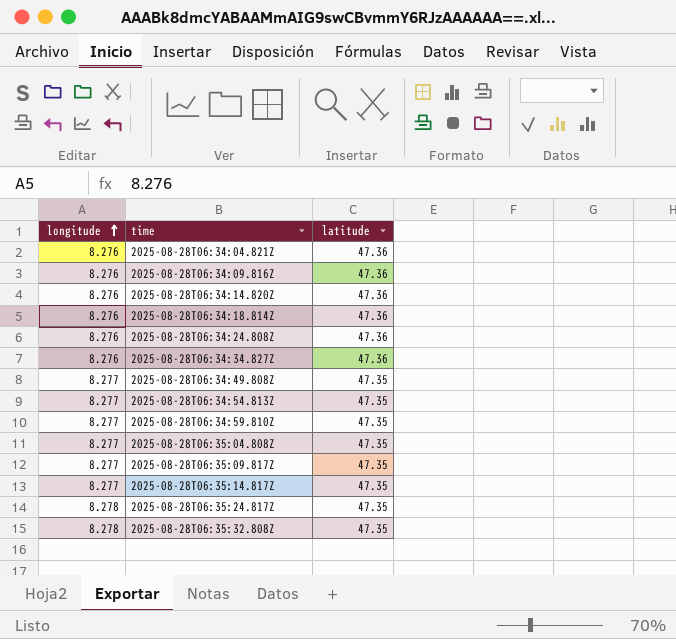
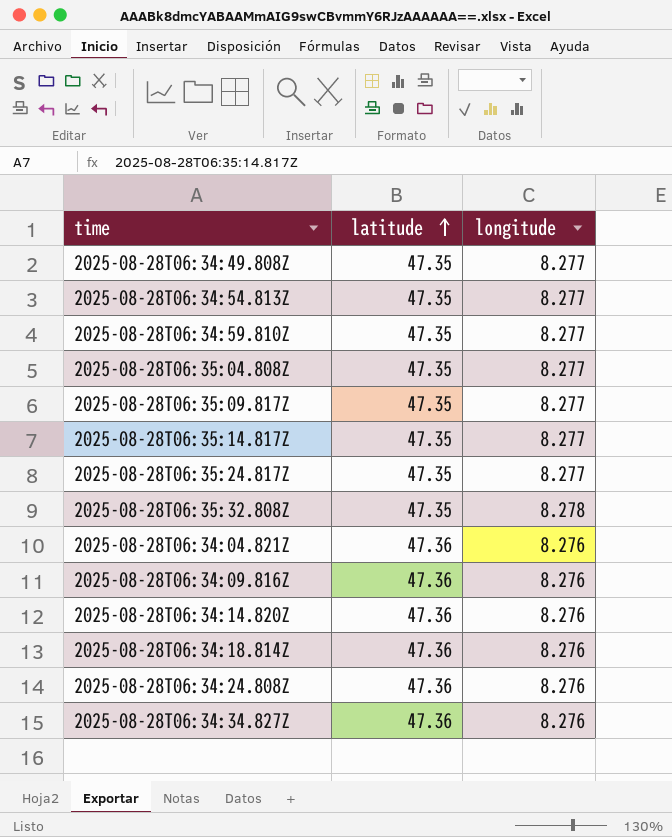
row order: longitude ascending -> latitude ascending
column longitude | position: 1 -> 3
2025-08-28T06:35:24.817Z | longitude: 8.278 -> 8.277

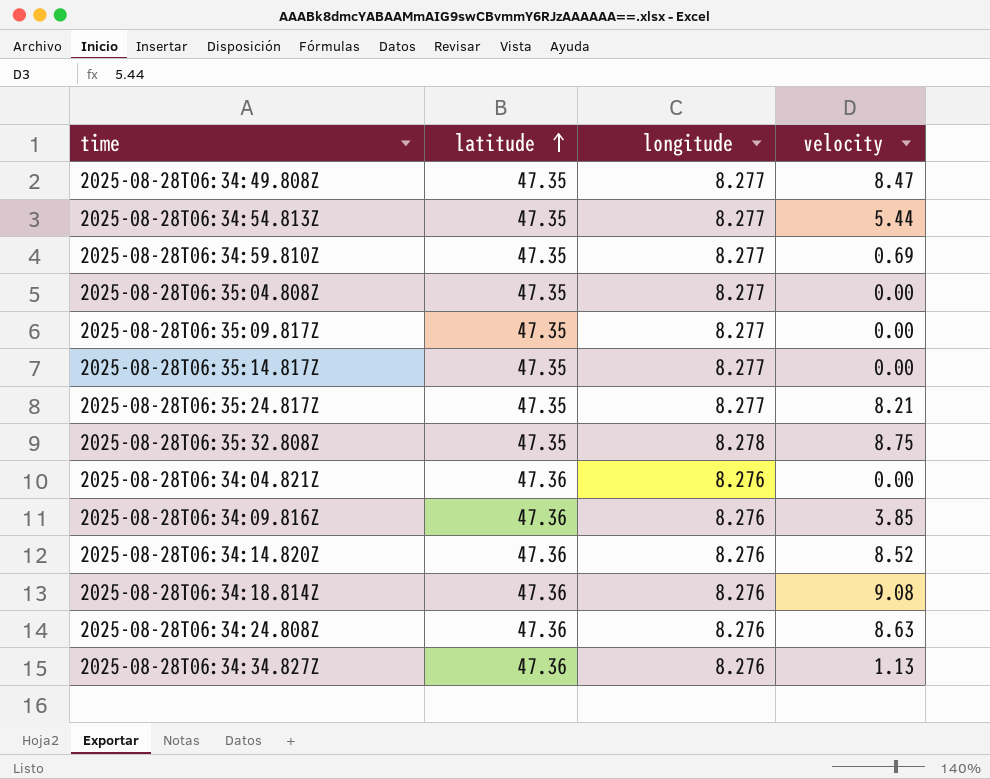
column velocity | position: none -> 4

